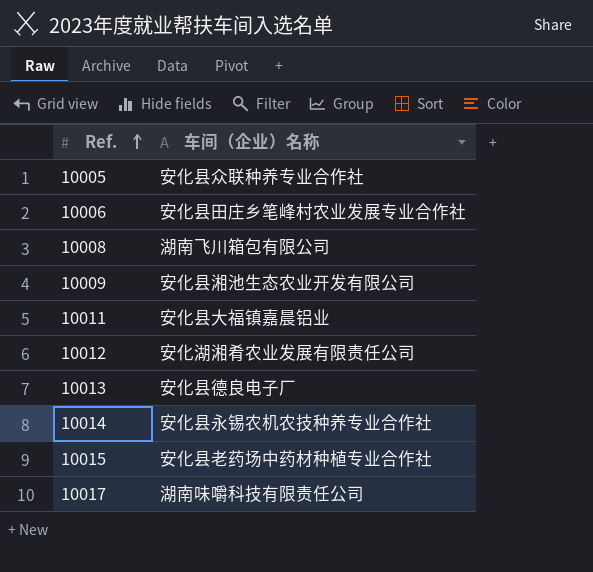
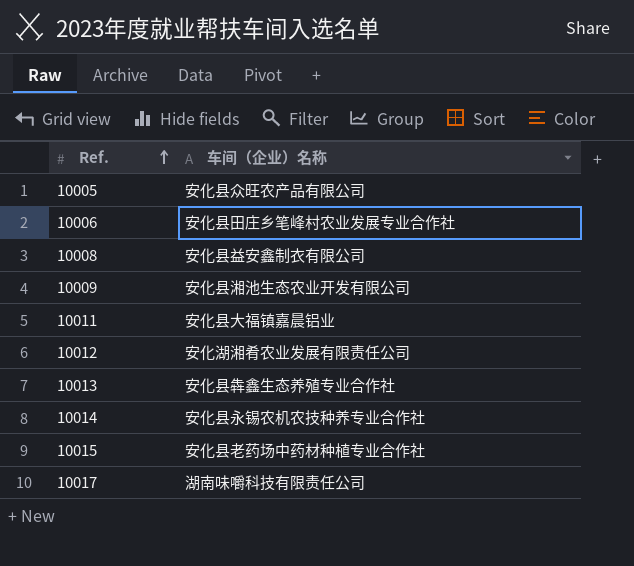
10005 | 车间（企业）名称: 安化县众联种养专业合作社 -> 安化县众旺农产品有限公司
10008 | 车间（企业）名称: 湖南飞川箱包有限公司 -> 安化县益安鑫制衣有限公司
10013 | 车间（企业）名称: 安化县德良电子厂 -> 安化县犇鑫生态养殖专业合作社

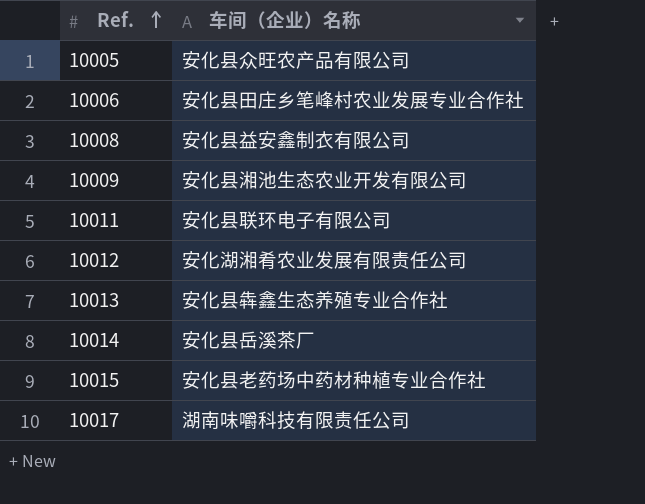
10011 | 车间（企业）名称: 安化县大福镇嘉晨铝业 -> 安化县联环电子有限公司
10014 | 车间（企业）名称: 安化县永锡农机农技种养专业合作社 -> 安化县岳溪茶厂

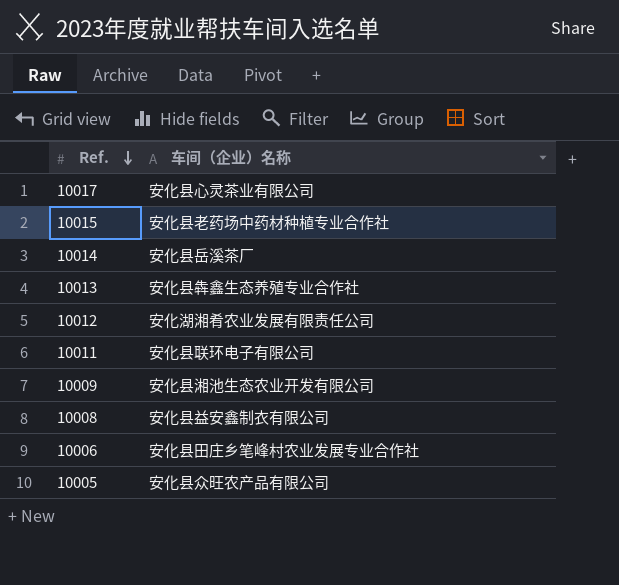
row order: Ref. ascending -> Ref. descending
10017 | 车间（企业）名称: 湖南味嚼科技有限责任公司 -> 安化县心灵茶业有限公司

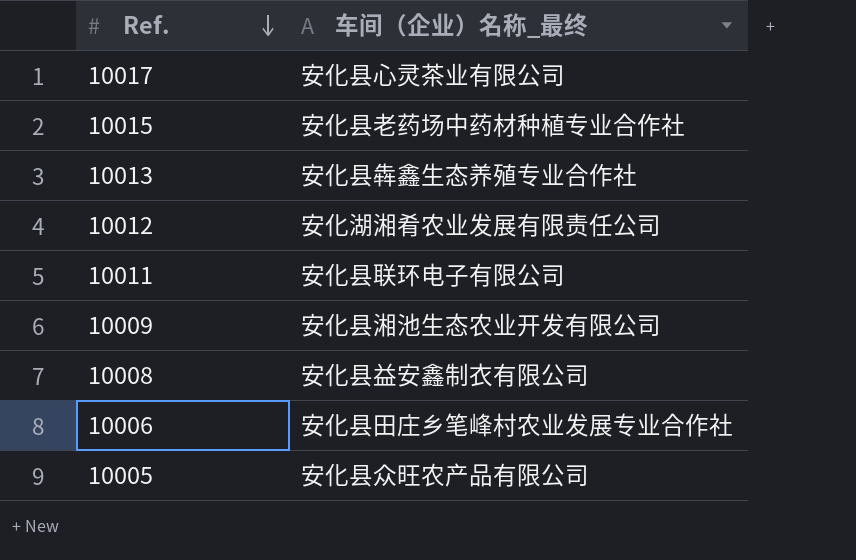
column name: 车间（企业）名称 -> 车间（企业）名称_最终
row 10014: 安化县岳溪茶厂 -> none

